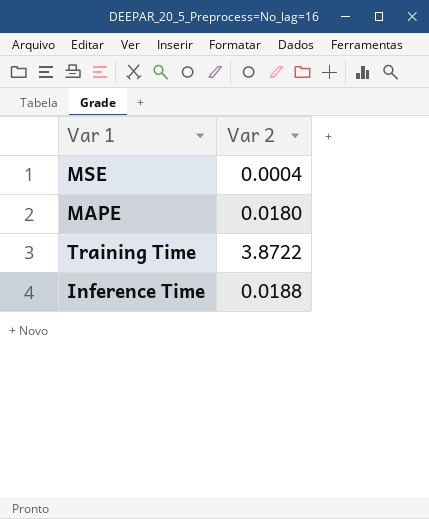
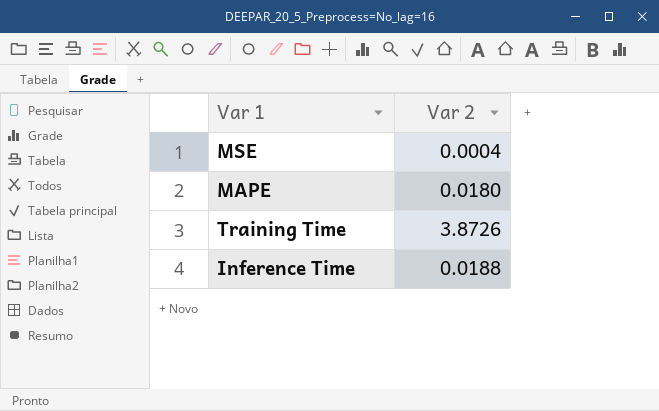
Training Time | Var 2: 3.8722 -> 3.8726

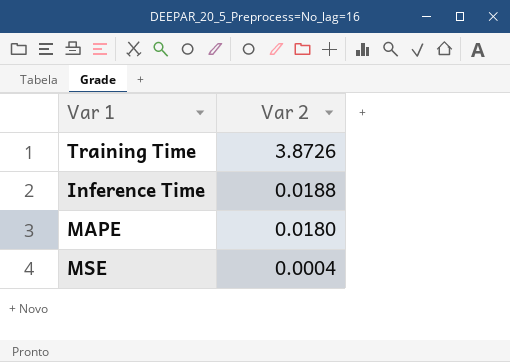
row order: none -> Var 2 descending

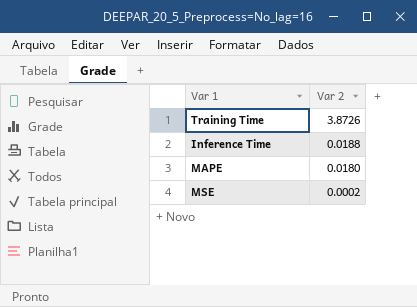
MSE | Var 2: 0.0004 -> 0.0002

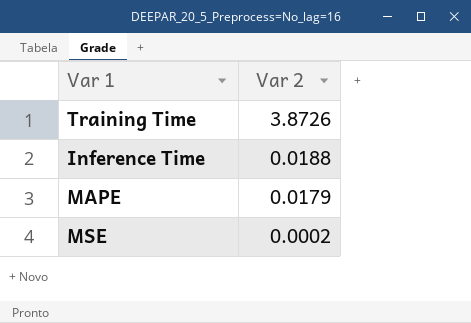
MAPE | Var 2: 0.0180 -> 0.0179

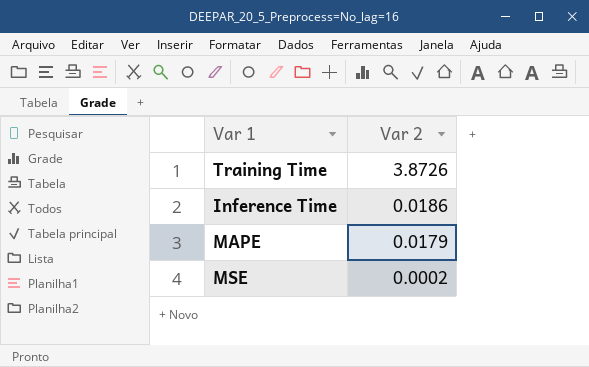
Inference Time | Var 2: 0.0188 -> 0.0186

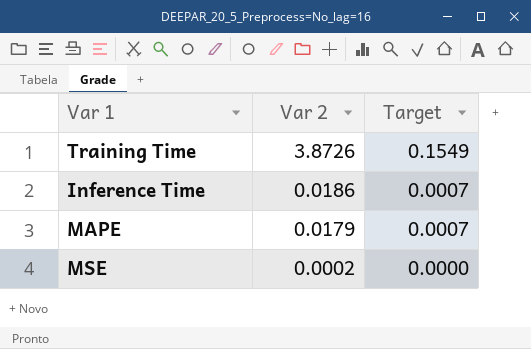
column Target | formula: none -> [Var 2] * 0.04

